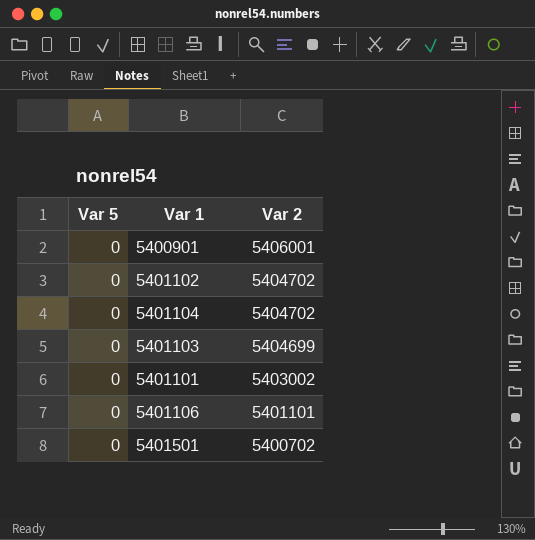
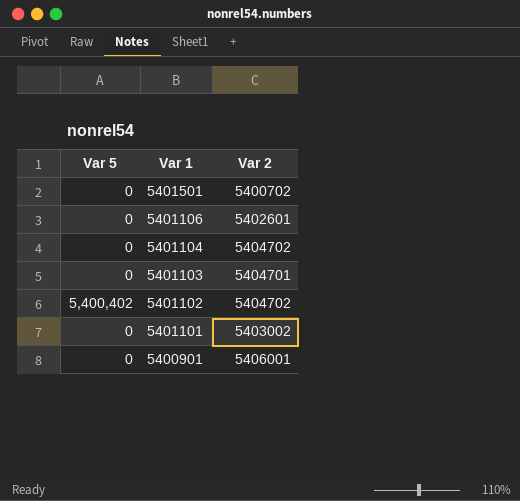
row order: Var 2 descending -> Var 1 descending
5401106 | Var 2: 5401101 -> 5402601
5401103 | Var 2: 5404699 -> 5404701
5401102 | Var 5: 0 -> 5,400,402

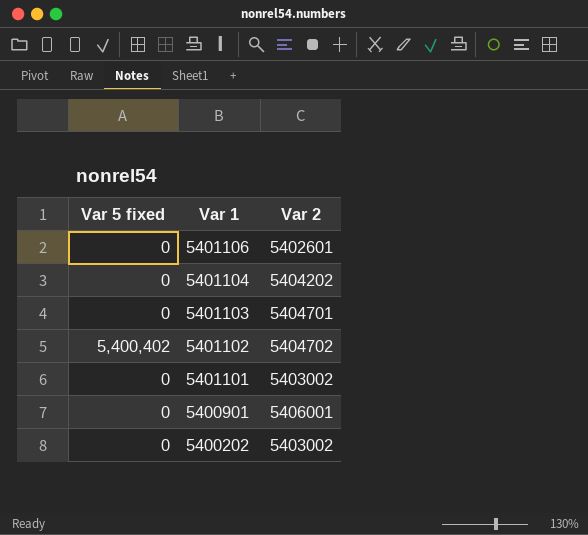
column name: Var 5 -> Var 5 fixed
row 5401501: 0 | 5400702 -> none
5401104 | Var 2: 5404702 -> 5404202
row 5400202: none -> 0 | 5403002

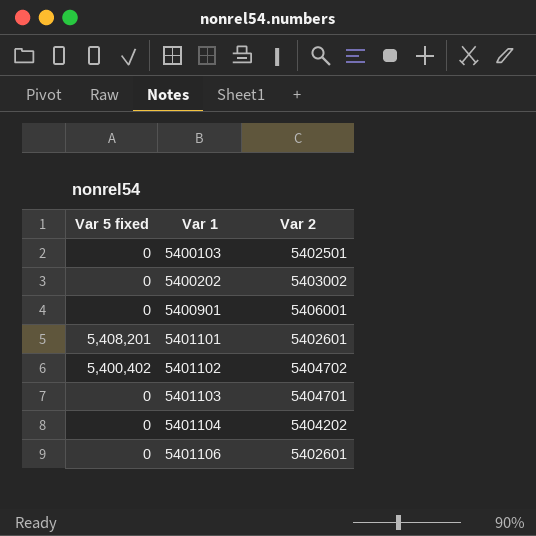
row order: Var 1 descending -> Var 1 ascending
row 5400103: none -> 0 | 5402501
5401101 | Var 5 fixed: 0 -> 5,408,201
5401101 | Var 2: 5403002 -> 5402601

